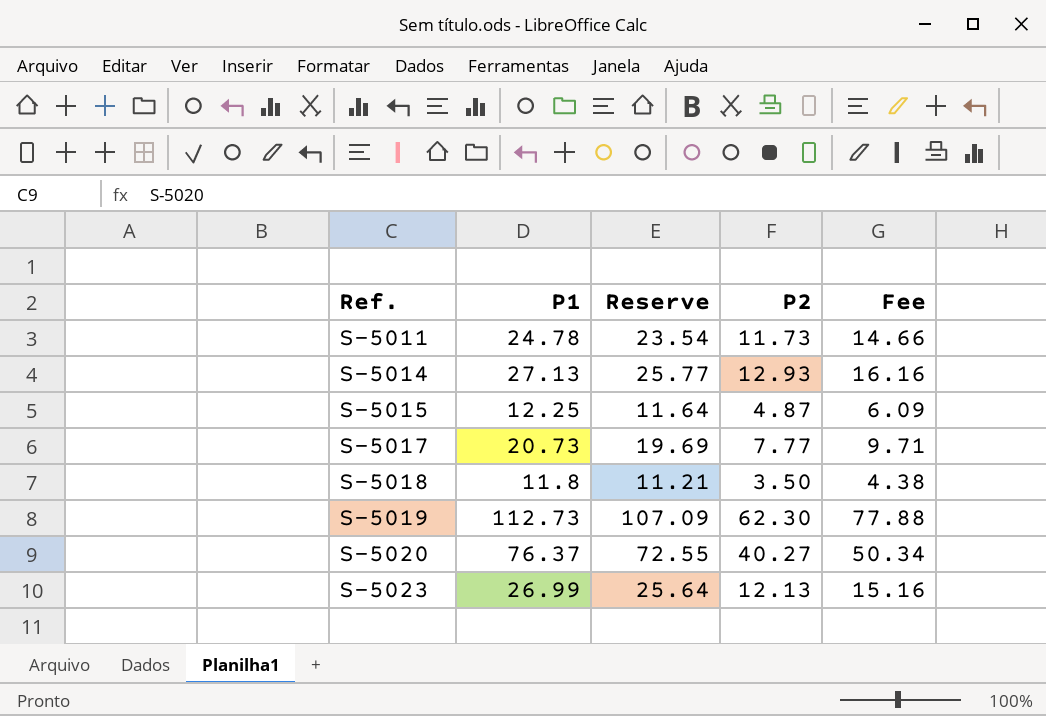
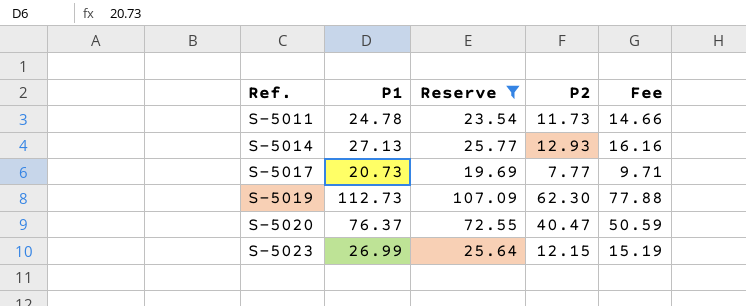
filter: none -> Reserve >= 19.69
S-5020 | P2: 40.27 -> 40.47
S-5020 | Fee: 50.34 -> 50.59
S-5023 | P2: 12.13 -> 12.15
S-5023 | Fee: 15.16 -> 15.19

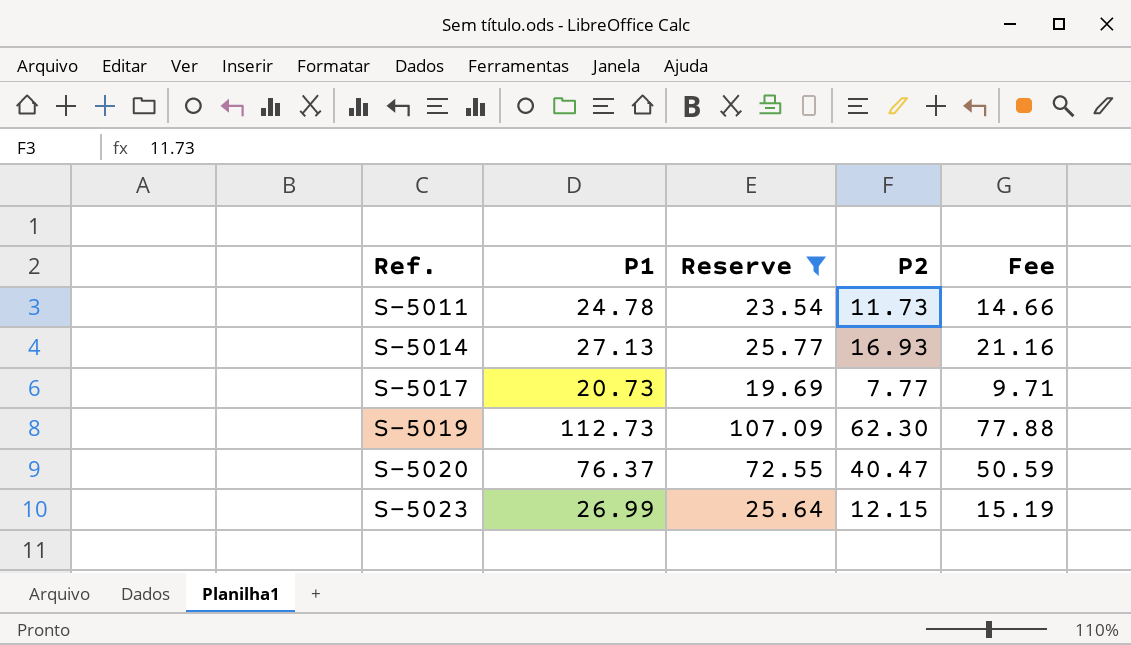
S-5014 | P2: 12.93 -> 16.93
S-5014 | Fee: 16.16 -> 21.16

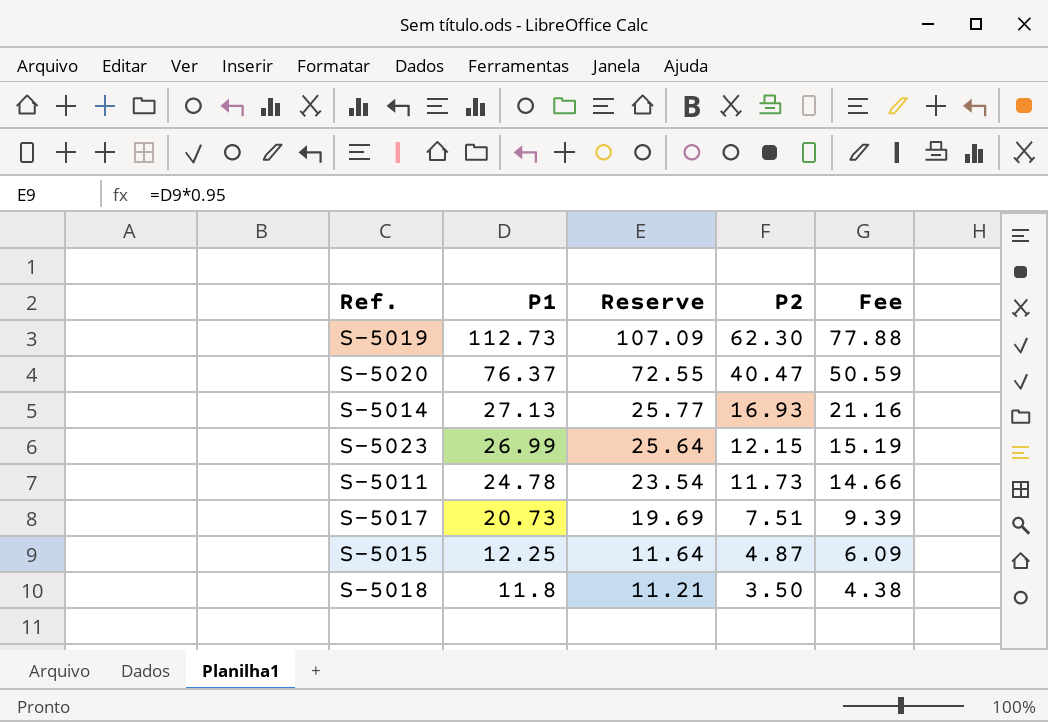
filter: Reserve >= 19.69 -> none
row order: Ref. ascending -> P1 descending
S-5017 | P2: 7.77 -> 7.51
S-5017 | Fee: 9.71 -> 9.39

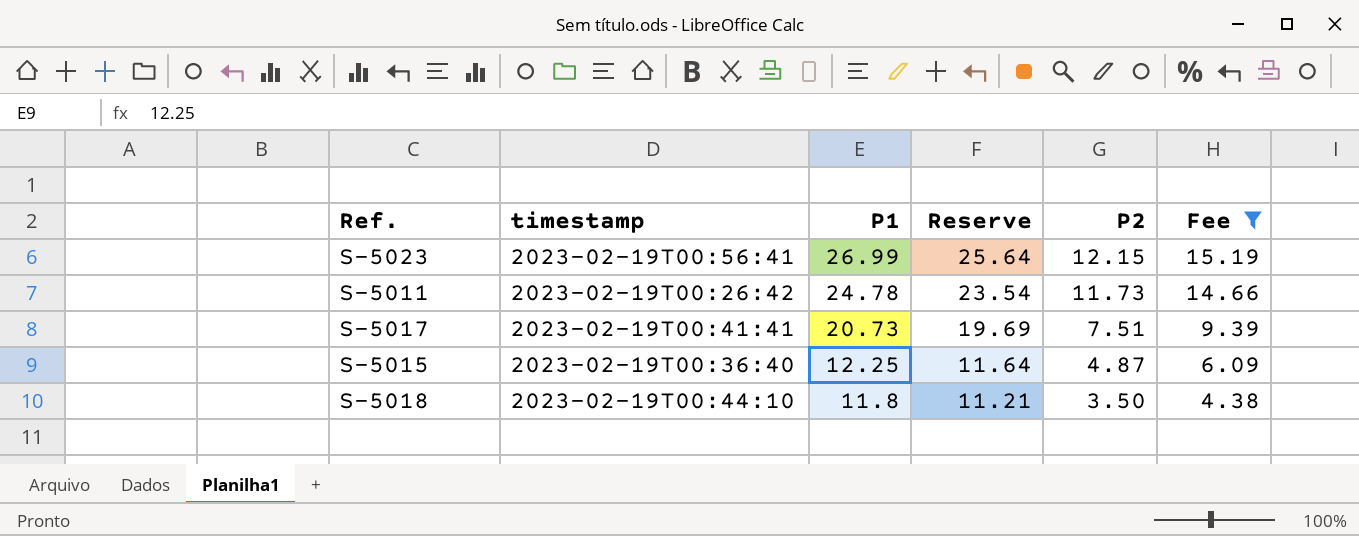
filter: none -> Fee <= 15.19
column timestamp | position: none -> 2

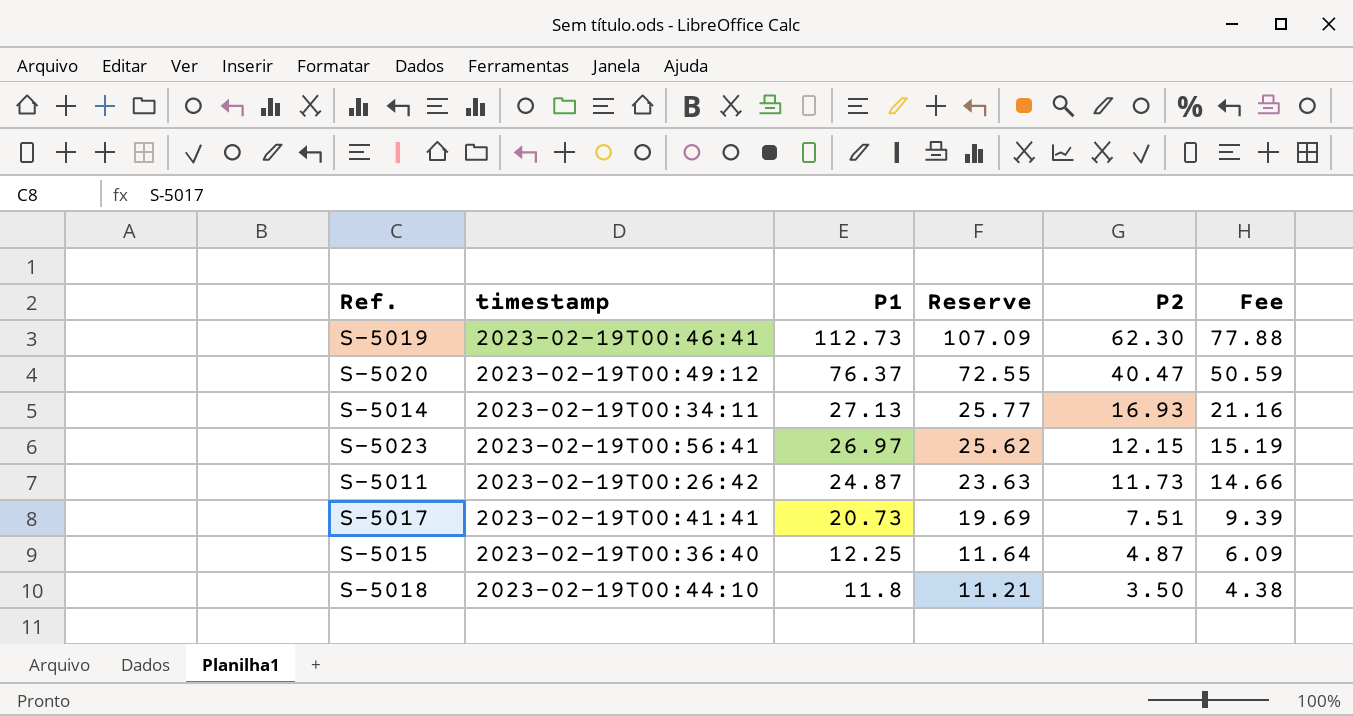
filter: Fee <= 15.19 -> none
S-5023 | P1: 26.99 -> 26.97
S-5023 | Reserve: 25.64 -> 25.62
S-5011 | P1: 24.78 -> 24.87
S-5011 | Reserve: 23.54 -> 23.63

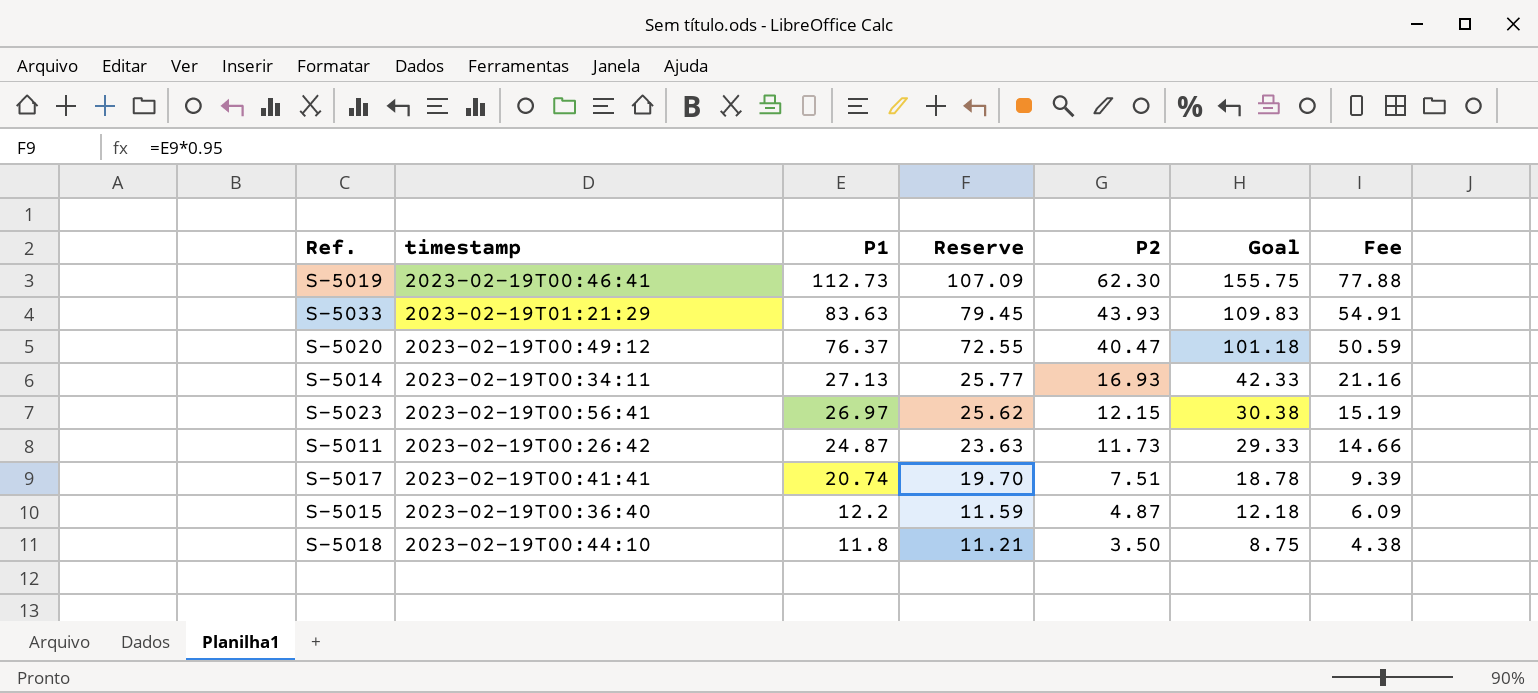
column Goal | formula: none -> [P2] * 2.5
row S-5033: none -> 2023-02-19T01:21:29 | 83.63 | 79.45 | 43.93 | 109.83 | 54.91
S-5017 | P1: 20.73 -> 20.74
S-5017 | Reserve: 19.69 -> 19.70
S-5015 | P1: 12.25 -> 12.2
S-5015 | Reserve: 11.64 -> 11.59

